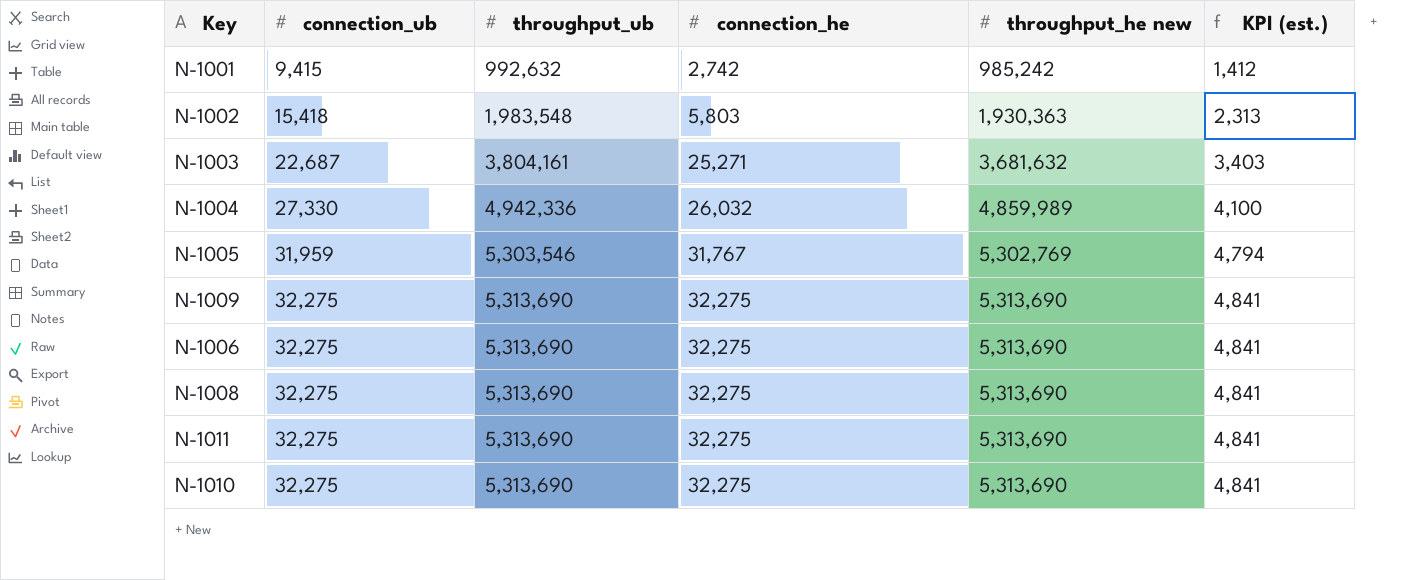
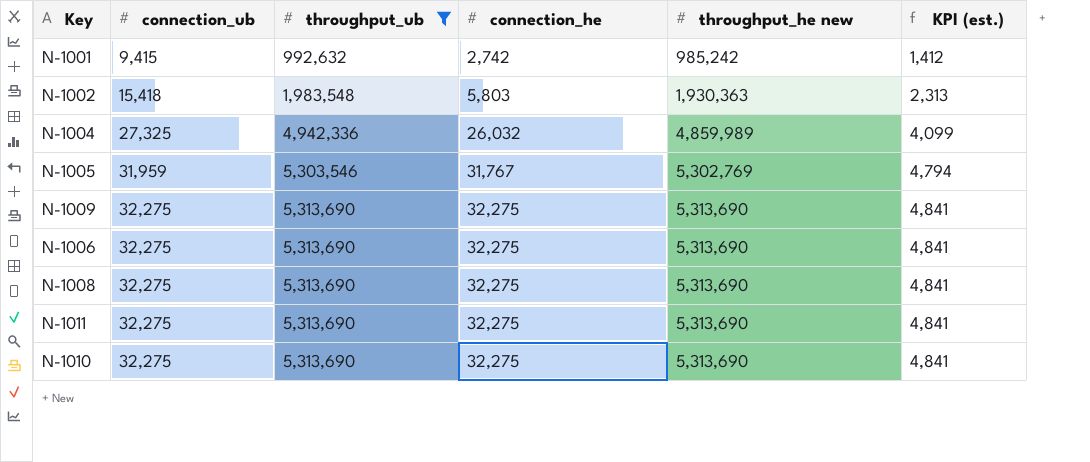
filter: none -> throughput_ub != 3,804,161
N-1004 | connection_ub: 27,330 -> 27,325
N-1004 | KPI (est.): 4,100 -> 4,099

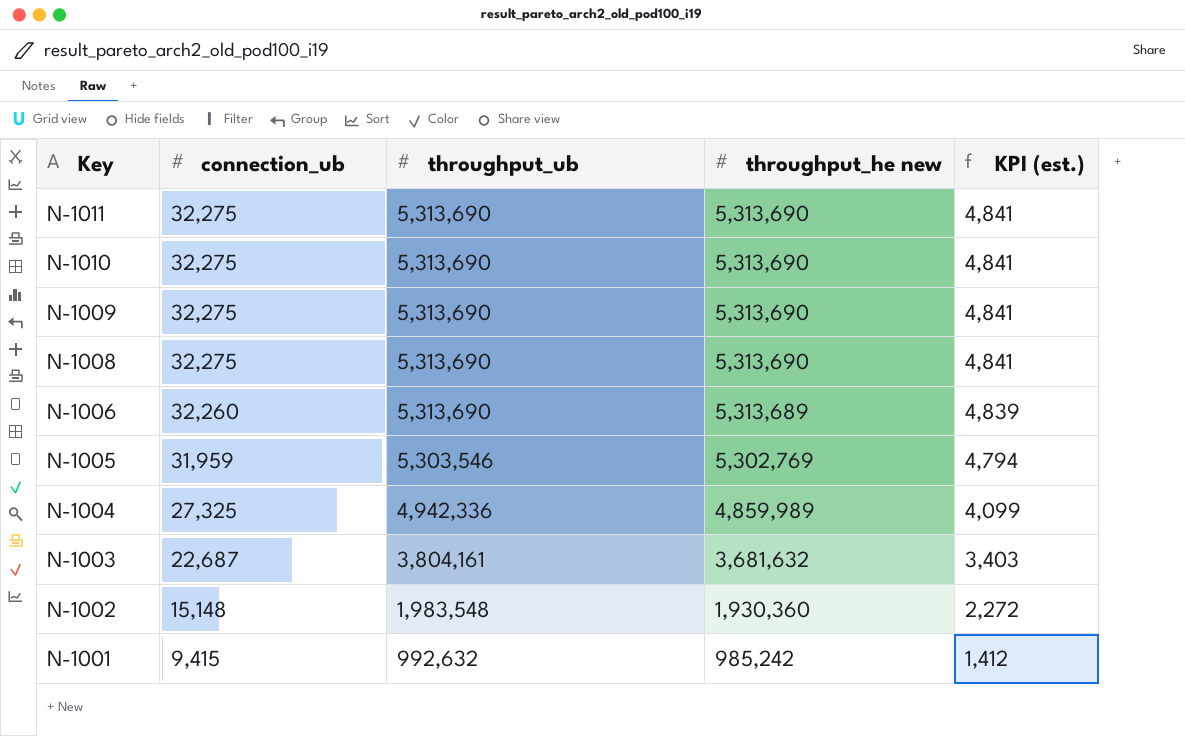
filter: throughput_ub != 3,804,161 -> none
row order: connection_ub ascending -> Key descending
column connection_he | position: 4 -> none
N-1006 | connection_ub: 32,275 -> 32,260
N-1006 | throughput_he new: 5,313,690 -> 5,313,689
N-1006 | KPI (est.): 4,841 -> 4,839
N-1002 | connection_ub: 15,418 -> 15,148
N-1002 | throughput_he new: 1,930,363 -> 1,930,360
N-1002 | KPI (est.): 2,313 -> 2,272

